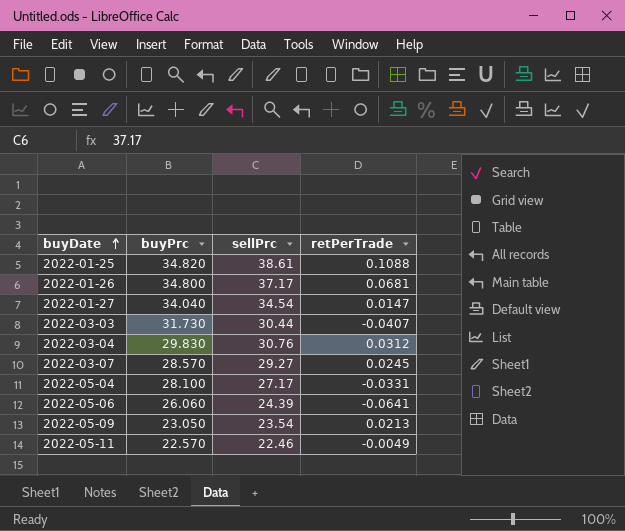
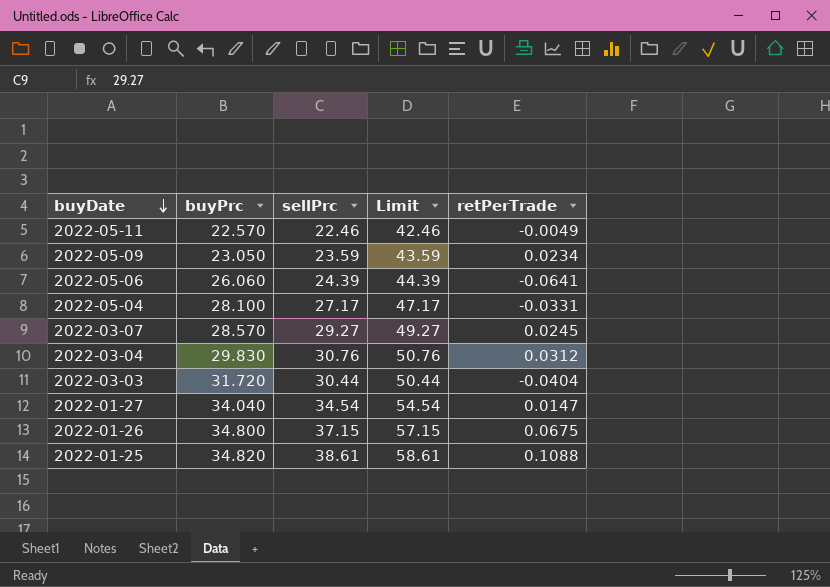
row order: buyDate ascending -> buyDate descending
column Limit | formula: none -> [sellPrc] + 20
2022-05-09 | sellPrc: 23.54 -> 23.59
2022-05-09 | retPerTrade: 0.0213 -> 0.0234
2022-03-03 | buyPrc: 31.730 -> 31.720
2022-03-03 | retPerTrade: -0.0407 -> -0.0404
2022-01-26 | sellPrc: 37.17 -> 37.15
2022-01-26 | retPerTrade: 0.0681 -> 0.0675

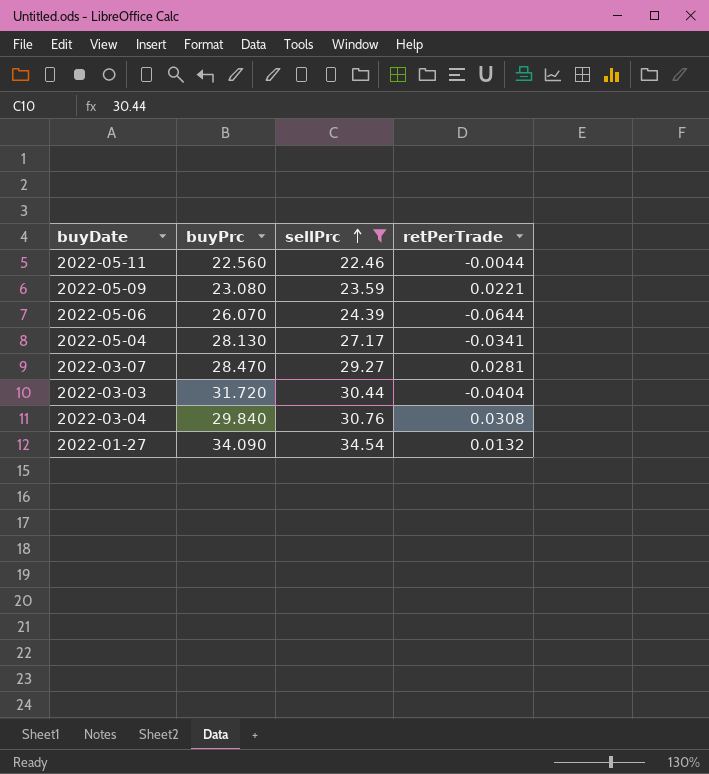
filter: none -> sellPrc <= 34.54
row order: buyDate descending -> sellPrc ascending
column Limit | formula: [sellPrc] + 20 -> none
2022-05-11 | buyPrc: 22.570 -> 22.560
2022-05-11 | retPerTrade: -0.0049 -> -0.0044
2022-05-09 | buyPrc: 23.050 -> 23.080
2022-05-09 | retPerTrade: 0.0234 -> 0.0221
2022-05-06 | buyPrc: 26.060 -> 26.070
2022-05-06 | retPerTrade: -0.0641 -> -0.0644
2022-05-04 | buyPrc: 28.100 -> 28.130
2022-05-04 | retPerTrade: -0.0331 -> -0.0341
2022-03-07 | buyPrc: 28.570 -> 28.470
2022-03-07 | retPerTrade: 0.0245 -> 0.0281
2022-03-04 | buyPrc: 29.830 -> 29.840
2022-03-04 | retPerTrade: 0.0312 -> 0.0308
2022-01-27 | buyPrc: 34.040 -> 34.090
2022-01-27 | retPerTrade: 0.0147 -> 0.0132

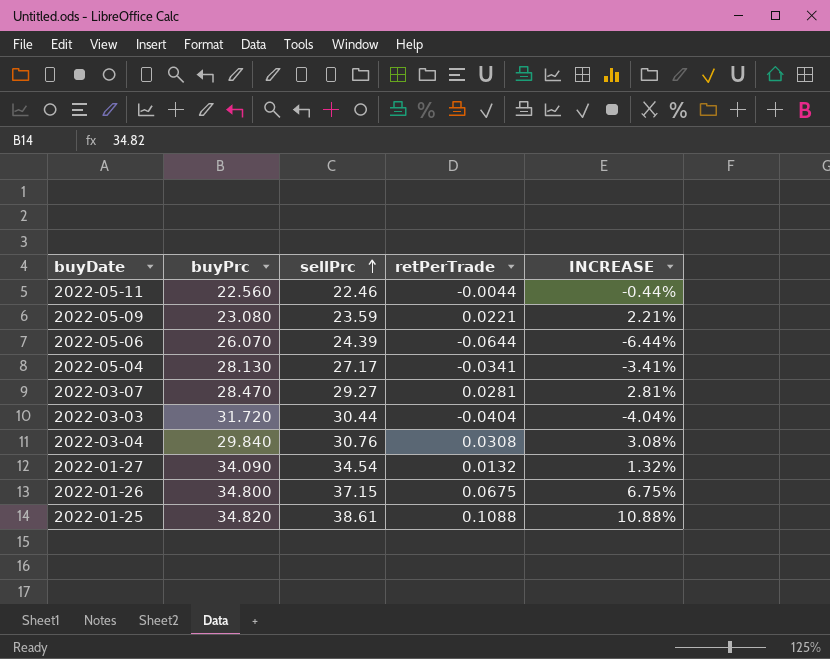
filter: sellPrc <= 34.54 -> none
column INCREASE | formula: none -> ([sellPrc] - [buyPrc]) / [buyPrc]

